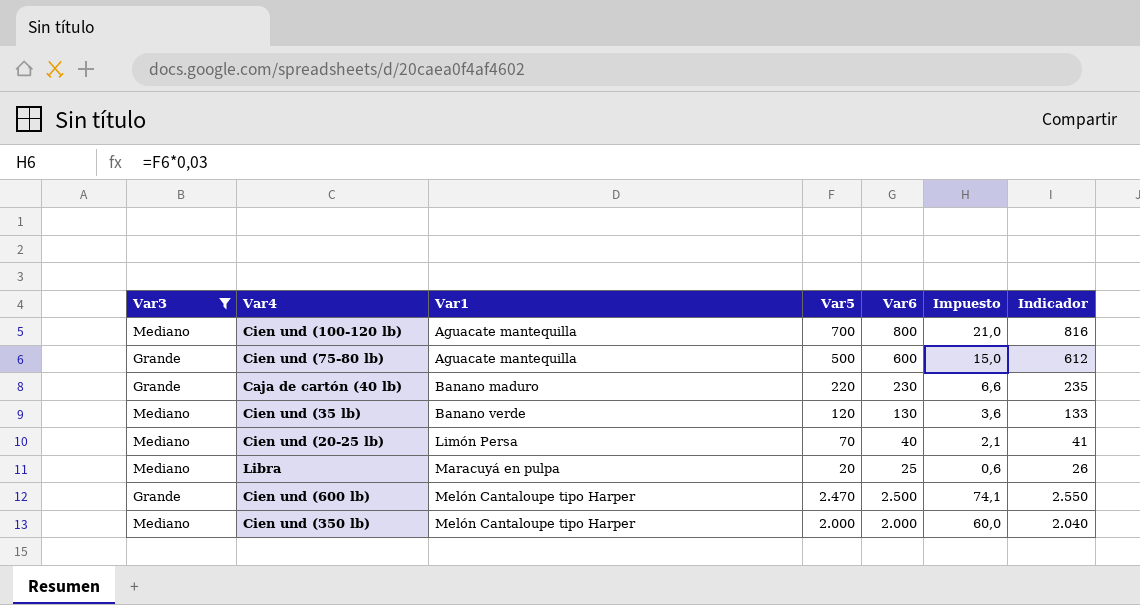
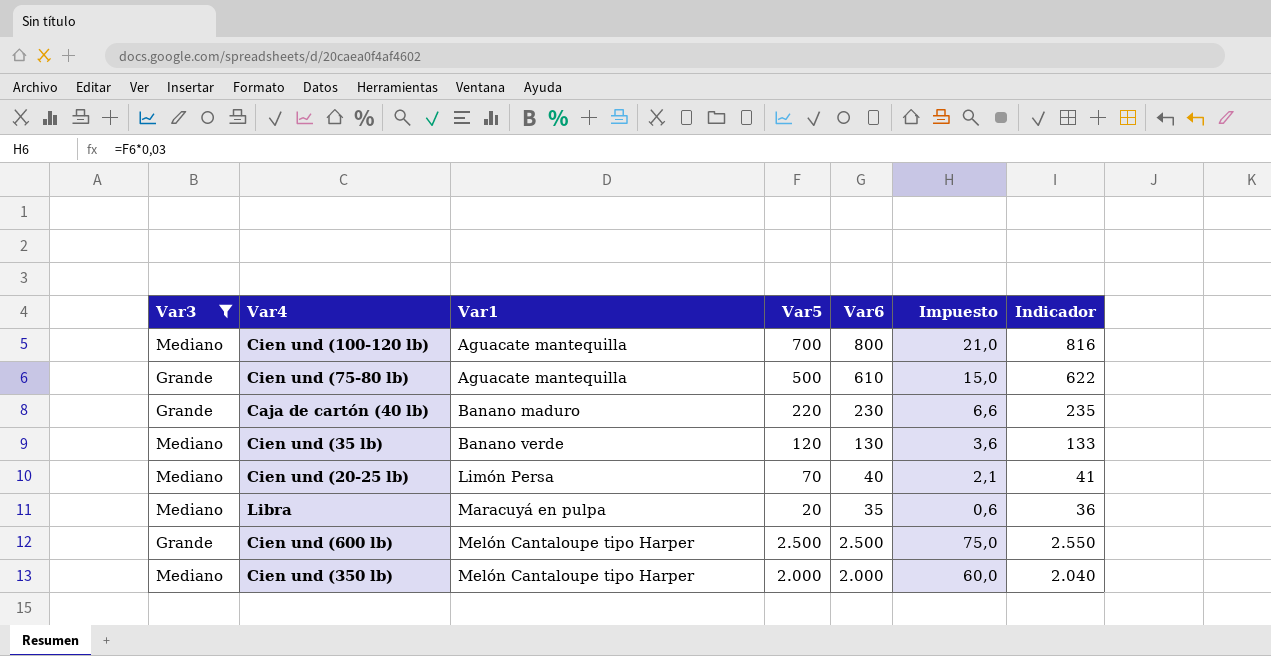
Cien und (75-80 lb) | Var6: 600 -> 610
Cien und (75-80 lb) | Indicador: 612 -> 622
Libra | Var6: 25 -> 35
Libra | Indicador: 26 -> 36
Cien und (600 lb) | Var5: 2.470 -> 2.500
Cien und (600 lb) | Impuesto: 74,1 -> 75,0

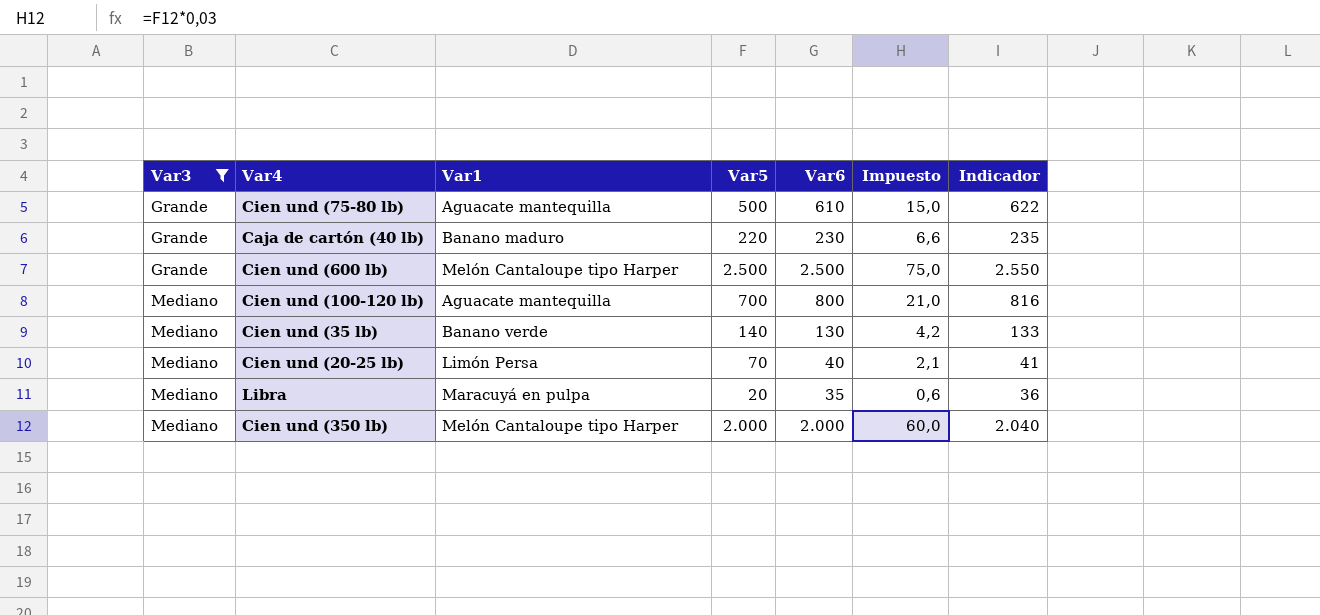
row order: Var1 ascending -> Var3 ascending
Cien und (35 lb) | Var5: 120 -> 140
Cien und (35 lb) | Impuesto: 3,6 -> 4,2

